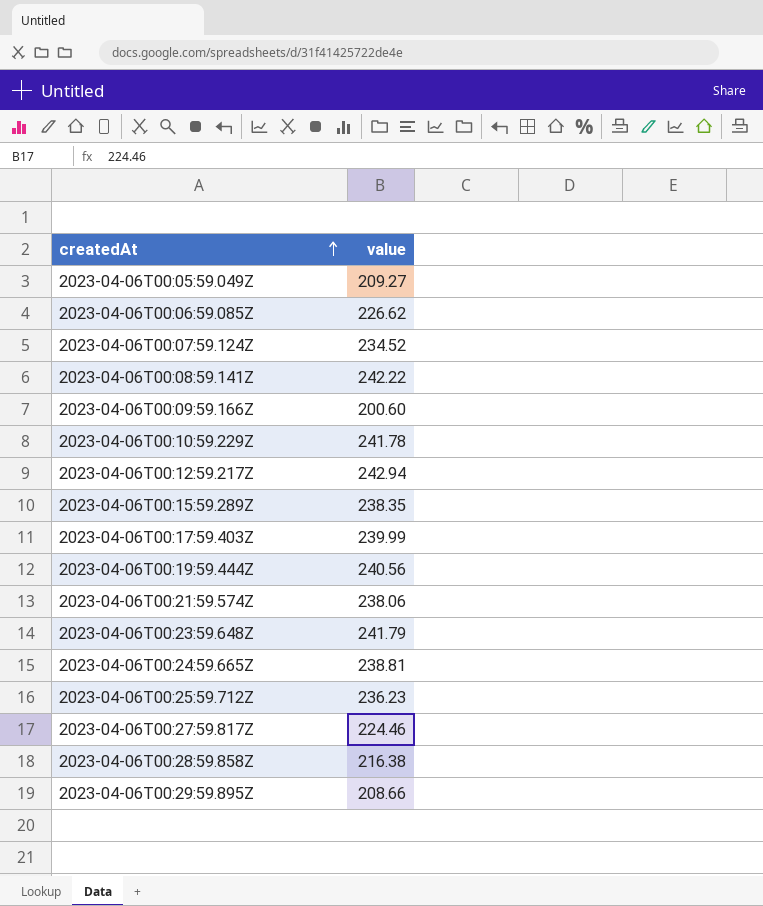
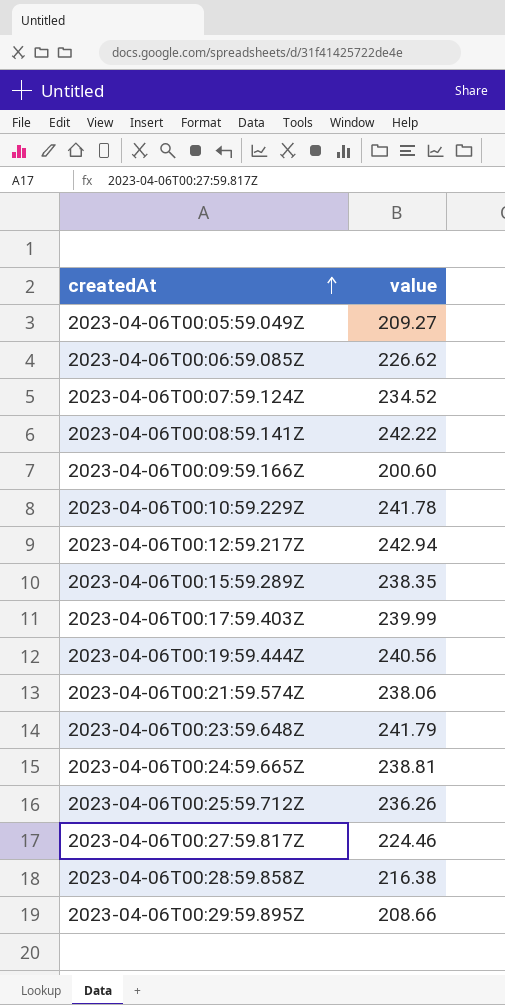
2023-04-06T00:25:59.712Z | value: 236.23 -> 236.26

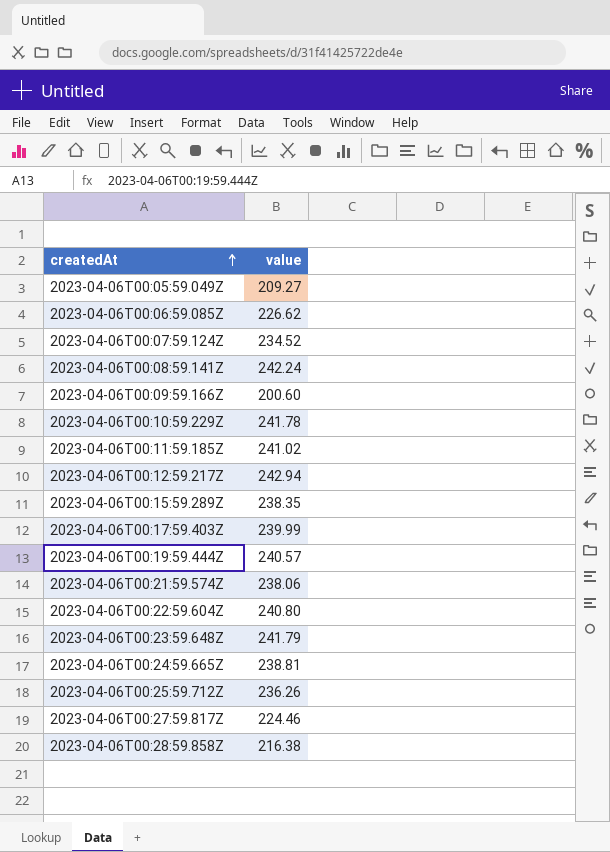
row 2023-04-06T00:29:59.895Z: 208.66 -> none
2023-04-06T00:08:59.141Z | value: 242.22 -> 242.24
row 2023-04-06T00:11:59.185Z: none -> 241.02
2023-04-06T00:19:59.444Z | value: 240.56 -> 240.57
row 2023-04-06T00:22:59.604Z: none -> 240.80

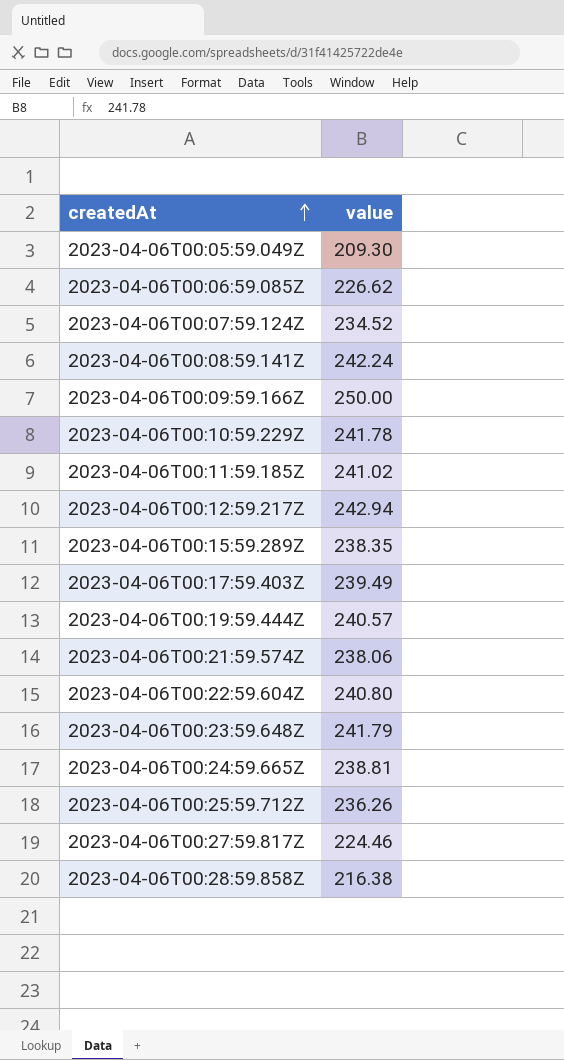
2023-04-06T00:05:59.049Z | value: 209.27 -> 209.30
2023-04-06T00:09:59.166Z | value: 200.60 -> 250.00
2023-04-06T00:17:59.403Z | value: 239.99 -> 239.49

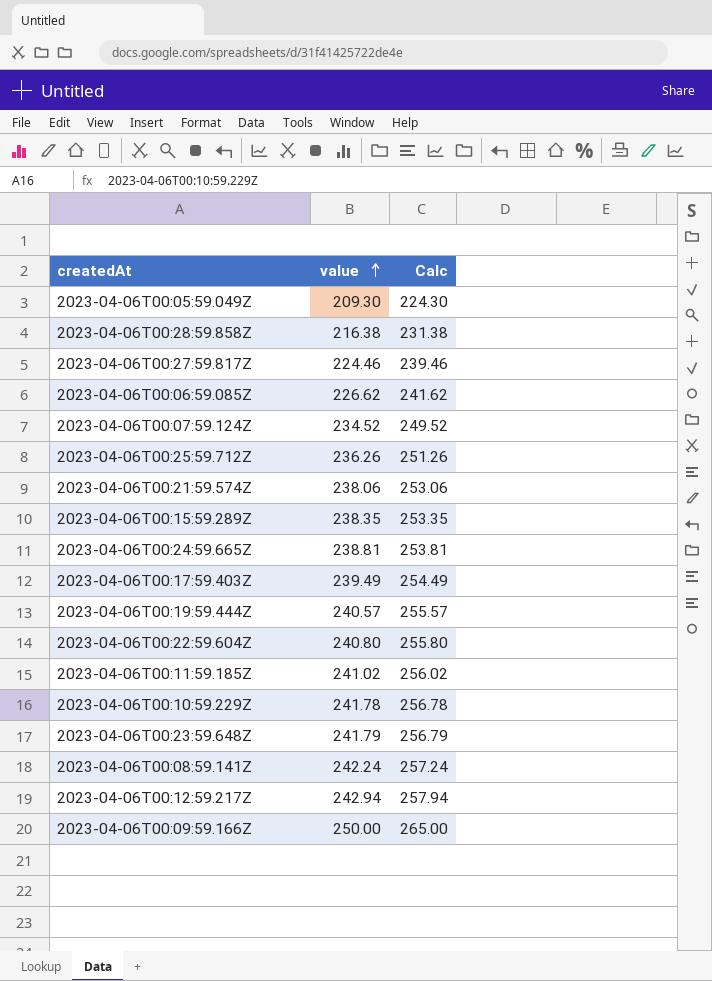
row order: createdAt ascending -> value ascending
column Calc | formula: none -> [value] + 15

